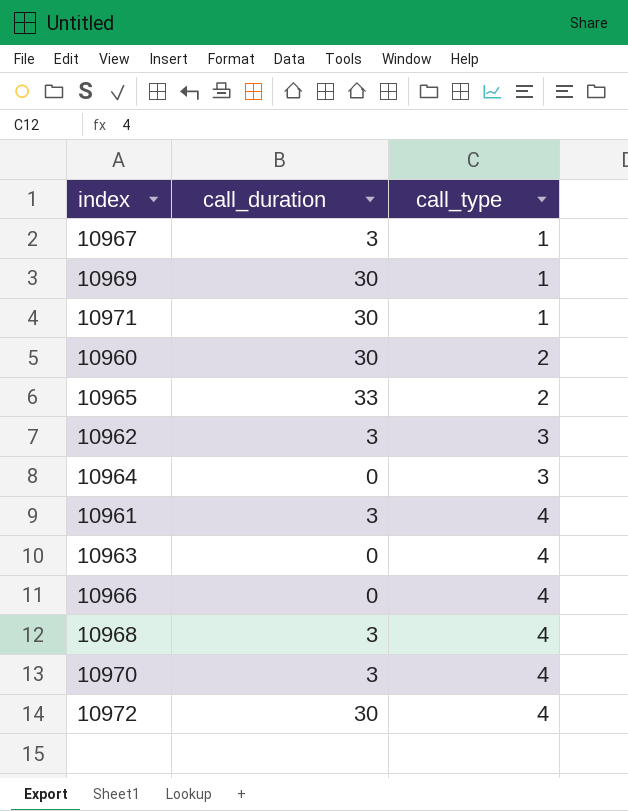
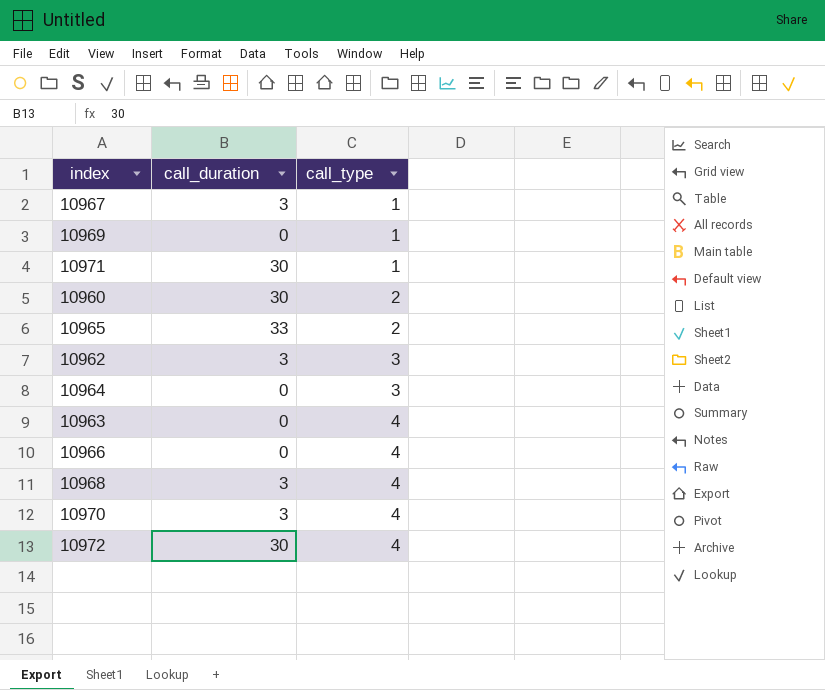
row 10961: 3 | 4 -> none
10969 | call_duration: 30 -> 0

